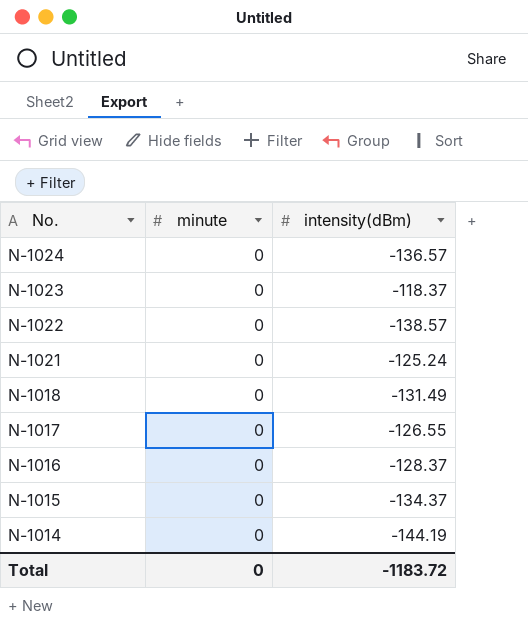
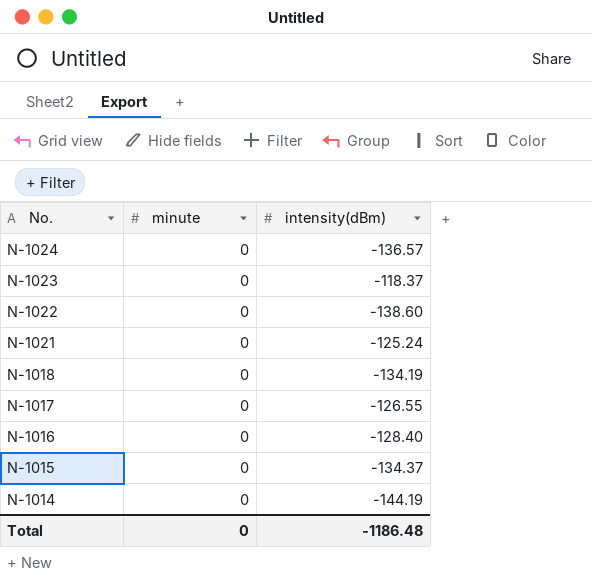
N-1022 | intensity(dBm): -138.57 -> -138.60
N-1018 | intensity(dBm): -131.49 -> -134.19
N-1016 | intensity(dBm): -128.37 -> -128.40
Total | intensity(dBm): -1183.72 -> -1186.48

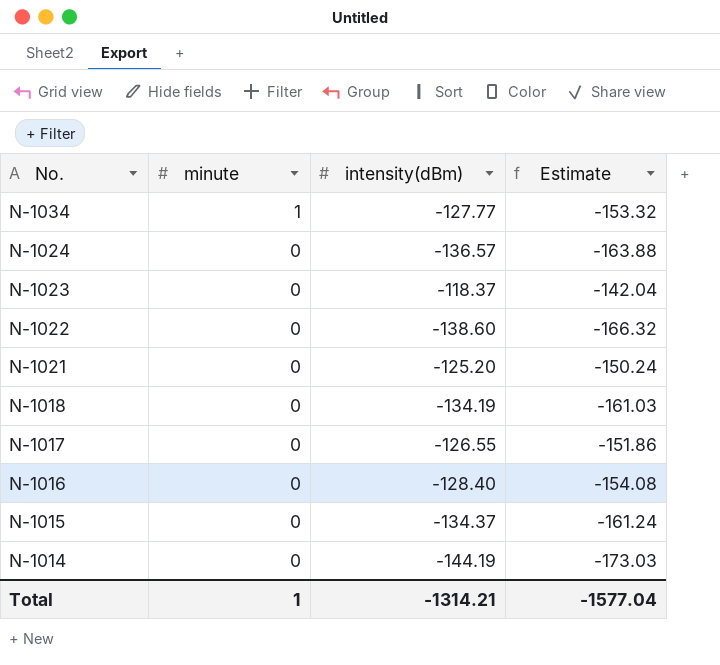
column Estimate | formula: none -> [intensity(dBm)] * 1.2
row N-1034: none -> 1 | -127.77 | -153.32
N-1021 | intensity(dBm): -125.24 -> -125.20
Total | minute: 0 -> 1
Total | intensity(dBm): -1186.48 -> -1314.21

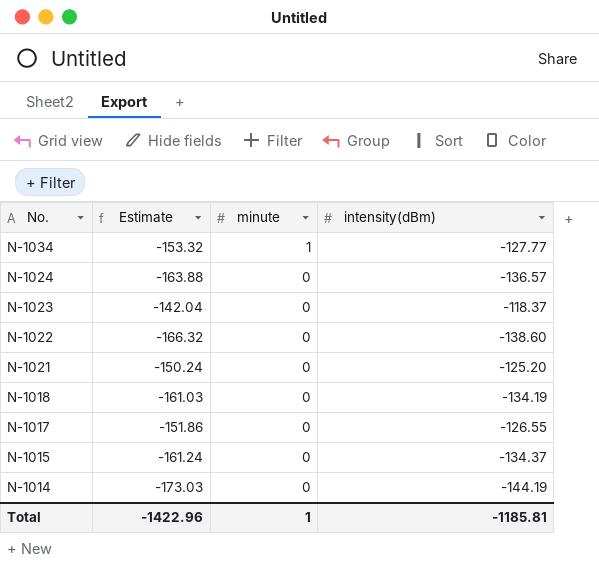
column Estimate | position: 4 -> 2
row N-1016: 0 | -128.40 | -154.08 -> none
Total | Estimate: -1577.04 -> -1422.96
Total | intensity(dBm): -1314.21 -> -1185.81

